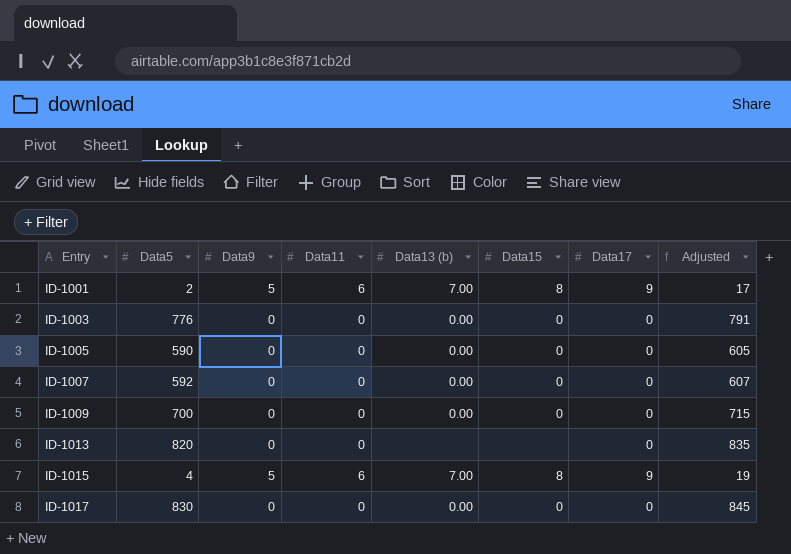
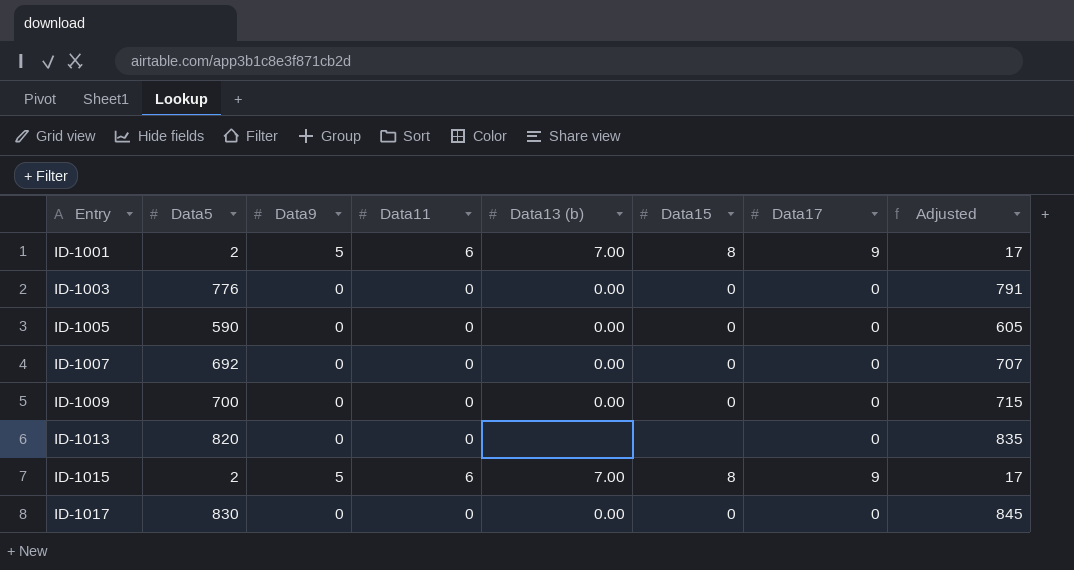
ID-1007 | Data5: 592 -> 692
ID-1007 | Adjusted: 607 -> 707
ID-1015 | Data5: 4 -> 2
ID-1015 | Adjusted: 19 -> 17

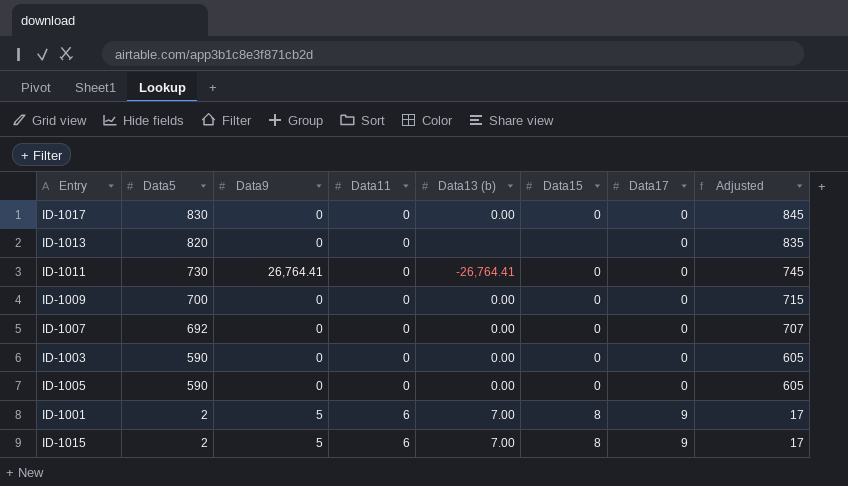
row order: Entry ascending -> Data5 descending
row ID-1011: none -> 730 | 26,764.41 | 0 | -26,764.41 | 0 | 0 | 745
ID-1003 | Data5: 776 -> 590
ID-1003 | Adjusted: 791 -> 605

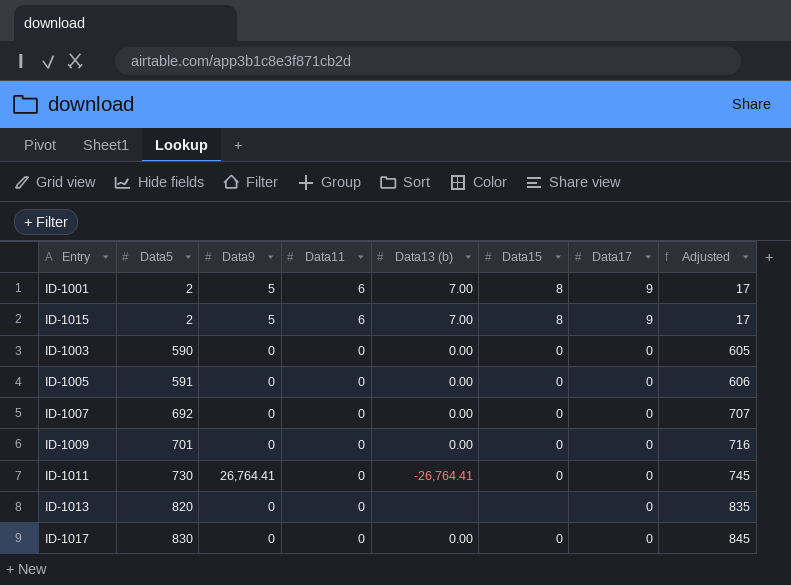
row order: Data5 descending -> Data5 ascending
ID-1005 | Data5: 590 -> 591
ID-1005 | Adjusted: 605 -> 606
ID-1009 | Data5: 700 -> 701
ID-1009 | Adjusted: 715 -> 716

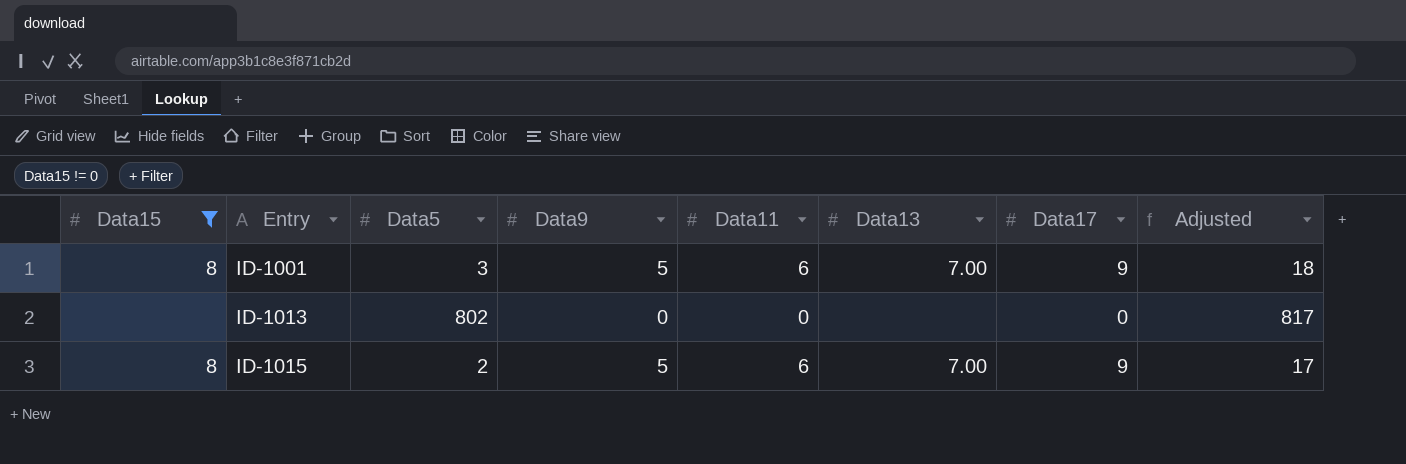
filter: none -> Data15 != 0
row order: Data5 ascending -> Entry ascending
column Data15 | position: 6 -> 1
column name: Data13 (b) -> Data13
ID-1001 | Data5: 2 -> 3
ID-1001 | Adjusted: 17 -> 18
ID-1013 | Data5: 820 -> 802
ID-1013 | Adjusted: 835 -> 817

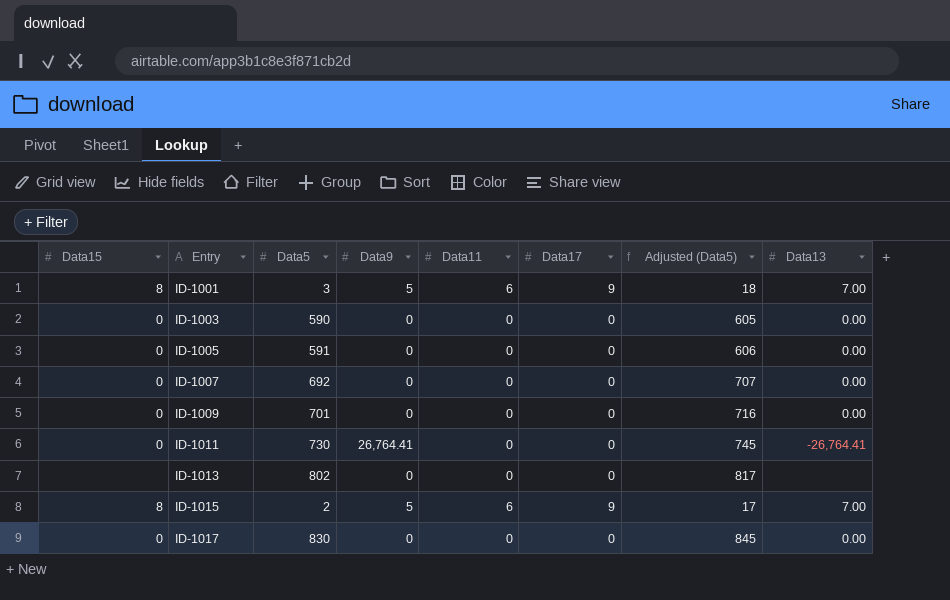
filter: Data15 != 0 -> none
column name: Adjusted -> Adjusted (Data5)
column Data13 | position: 6 -> 8

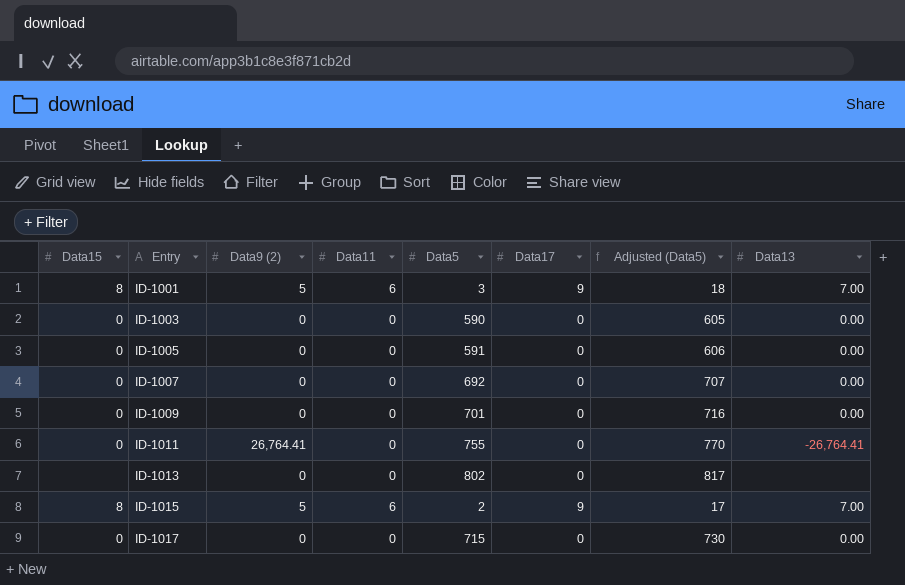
column name: Data9 -> Data9 (2)
column Data5 | position: 3 -> 5
ID-1011 | Data5: 730 -> 755
ID-1011 | Adjusted (Data5): 745 -> 770
ID-1017 | Data5: 830 -> 715
ID-1017 | Adjusted (Data5): 845 -> 730

